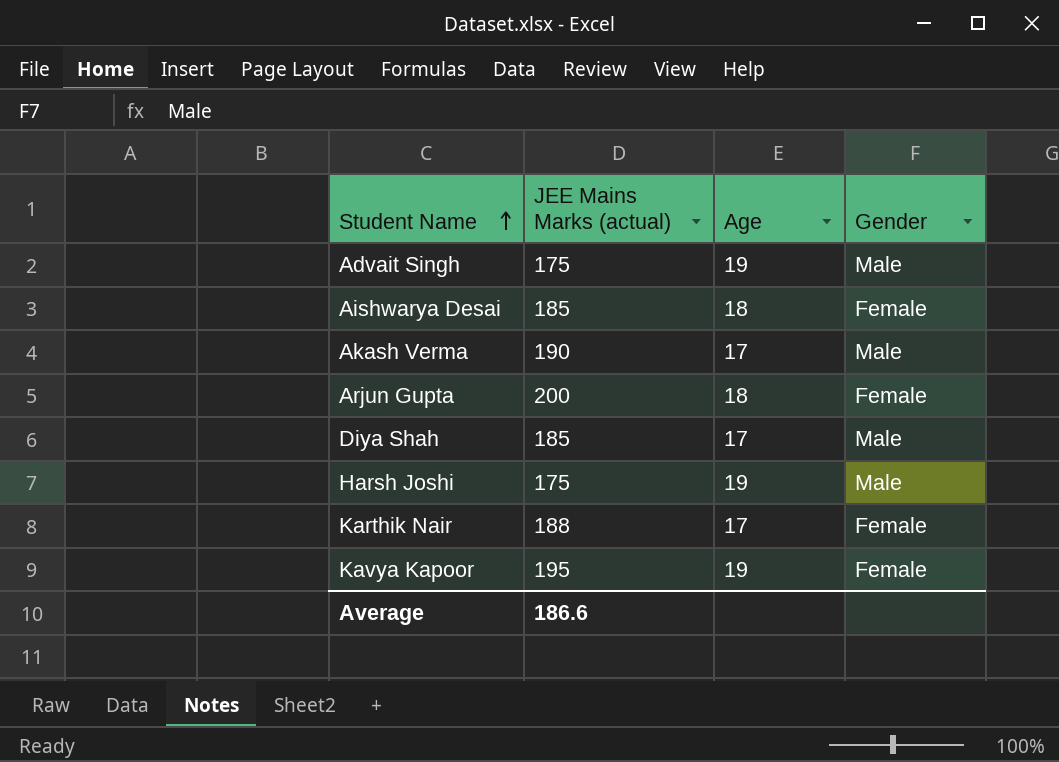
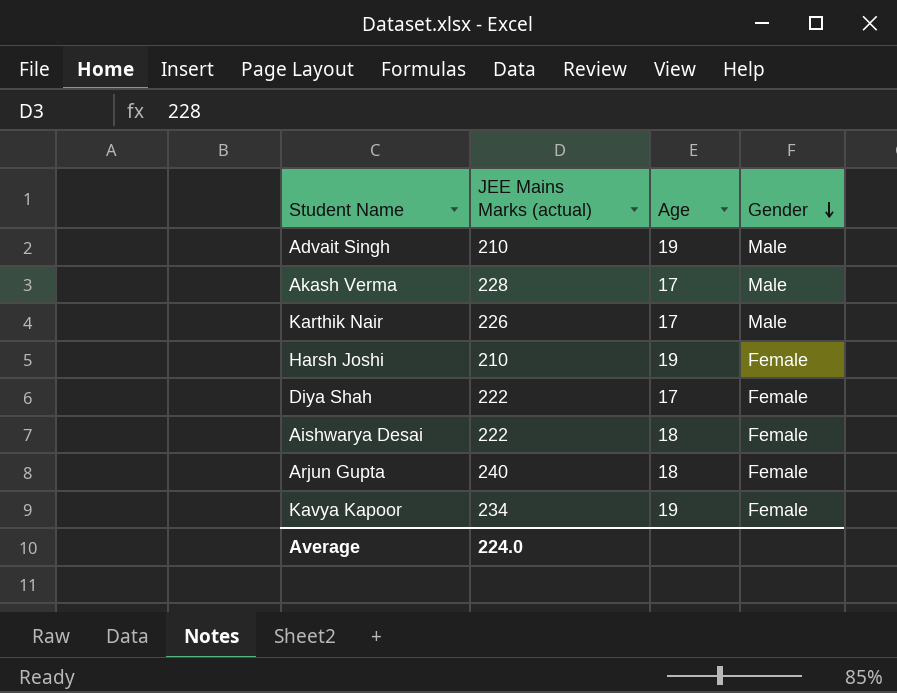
row order: Student Name ascending -> Gender descending
Advait Singh | JEE Mains Marks (actual): 175 -> 210
Akash Verma | JEE Mains Marks (actual): 190 -> 228
Karthik Nair | JEE Mains Marks (actual): 188 -> 226
Karthik Nair | Gender: Female -> Male
Harsh Joshi | JEE Mains Marks (actual): 175 -> 210
Harsh Joshi | Gender: Male -> Female
Diya Shah | JEE Mains Marks (actual): 185 -> 222
Diya Shah | Gender: Male -> Female
Aishwarya Desai | JEE Mains Marks (actual): 185 -> 222
Arjun Gupta | JEE Mains Marks (actual): 200 -> 240
Kavya Kapoor | JEE Mains Marks (actual): 195 -> 234
Average | JEE Mains Marks (actual): 186.6 -> 224.0

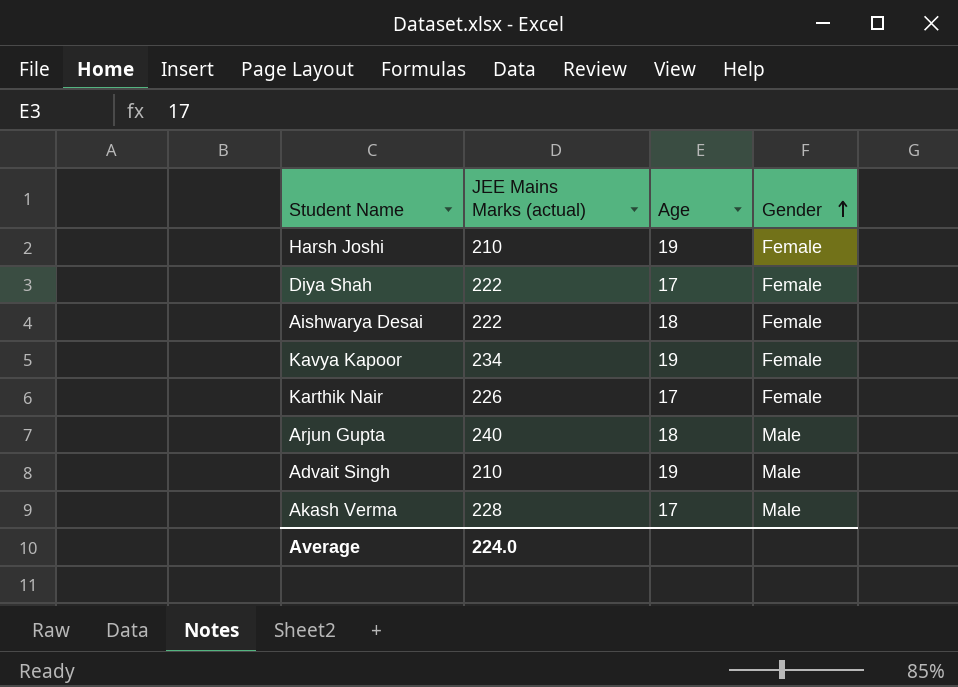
row order: Gender descending -> Gender ascending
Karthik Nair | Gender: Male -> Female
Arjun Gupta | Gender: Female -> Male

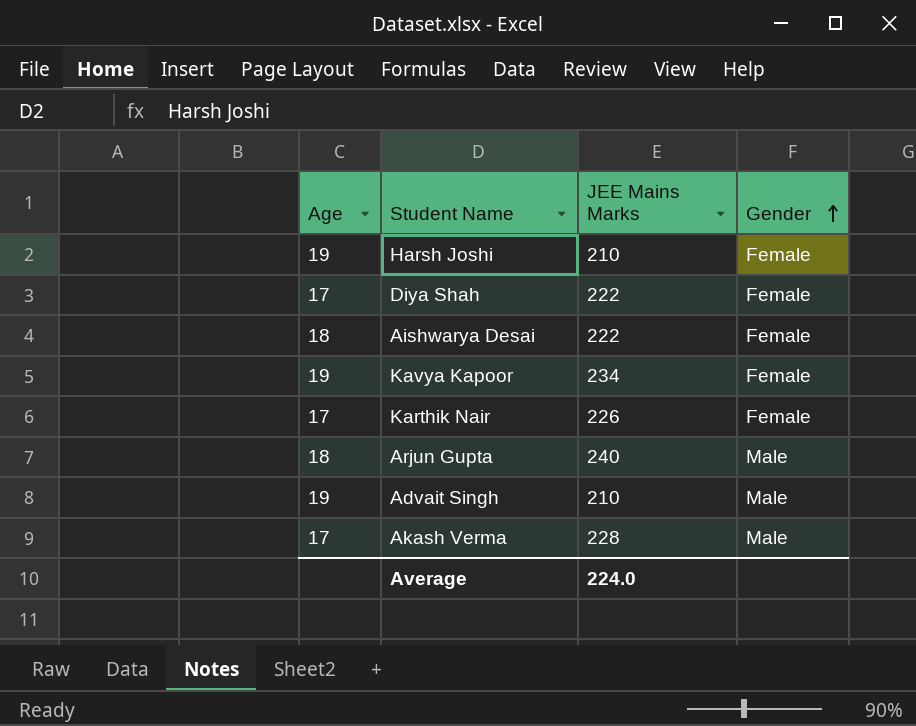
column Age | position: 3 -> 1
column name: JEE Mains Marks (actual) -> JEE Mains Marks

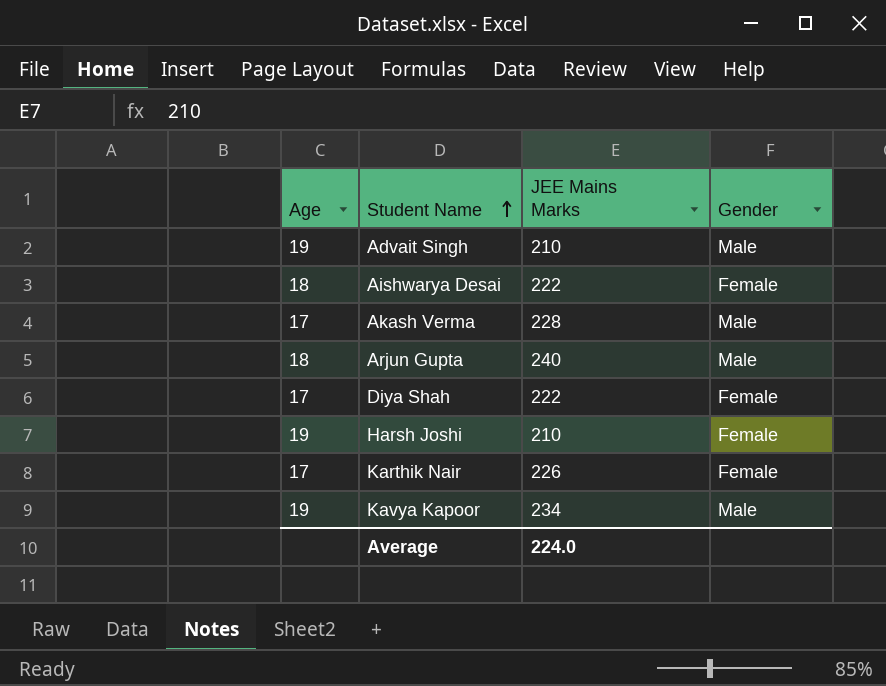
row order: Gender ascending -> Student Name ascending
Kavya Kapoor | Gender: Female -> Male

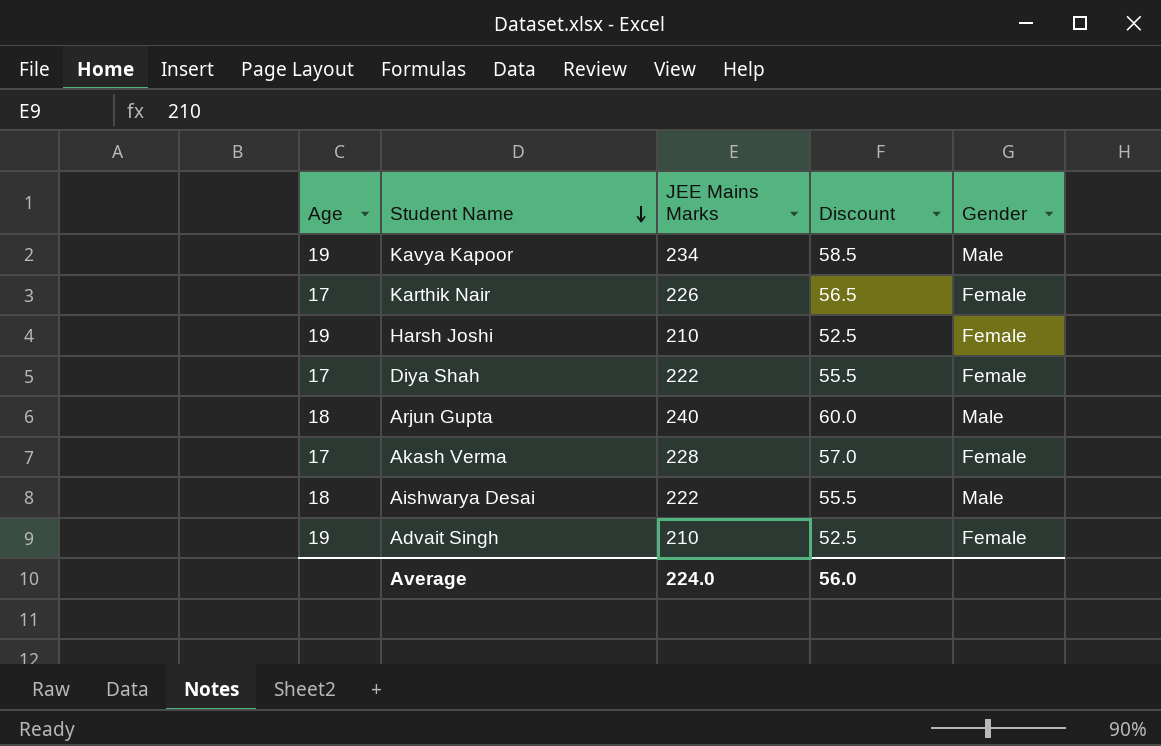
row order: Student Name ascending -> Student Name descending
column Discount | formula: none -> [JEE Mains Marks] * 0.25
Akash Verma | Gender: Male -> Female
Aishwarya Desai | Gender: Female -> Male
Advait Singh | Gender: Male -> Female

